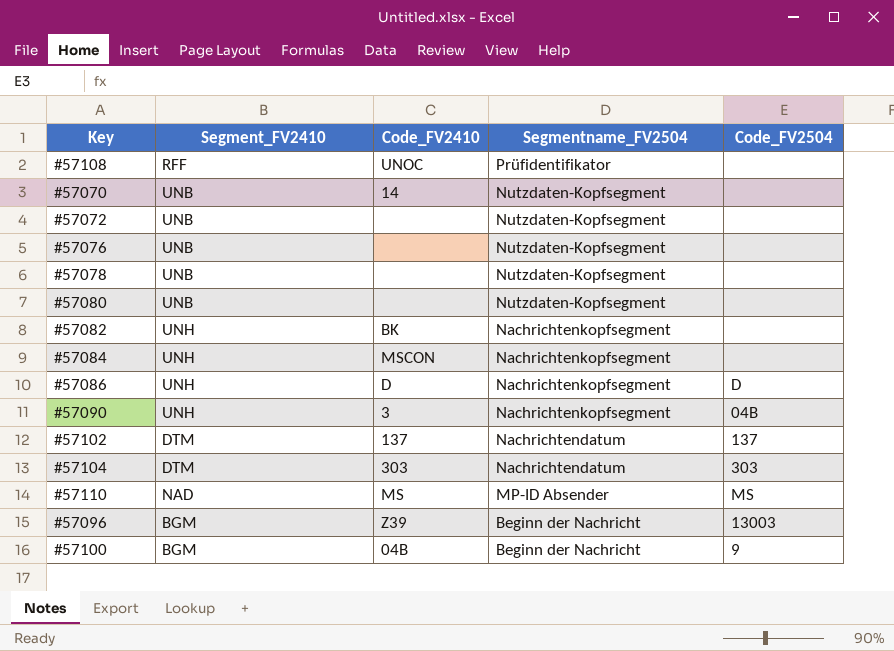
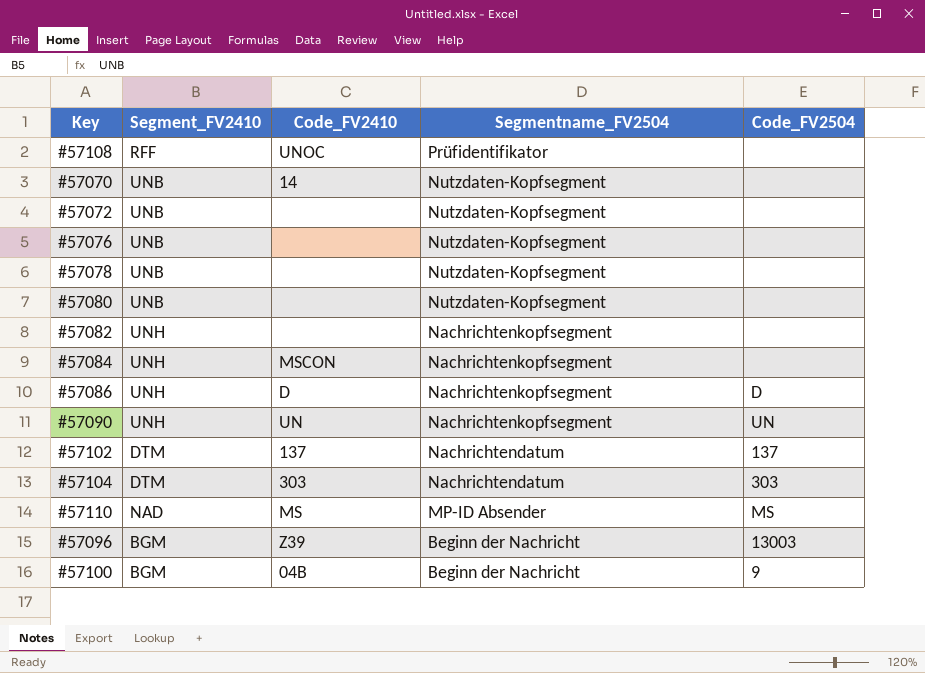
#57082 | Code_FV2410: BK -> none
#57090 | Code_FV2410: 3 -> UN
#57090 | Code_FV2504: 04B -> UN

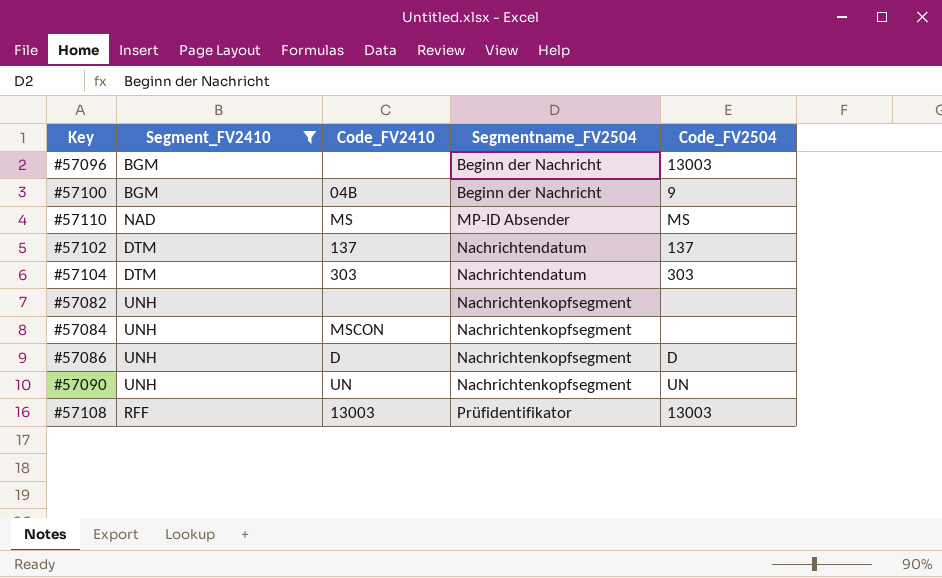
filter: none -> Segment_FV2410 != UNB
row order: Segmentname_FV2504 descending -> Segmentname_FV2504 ascending
#57096 | Code_FV2410: Z39 -> none
#57108 | Code_FV2410: UNOC -> 13003
#57108 | Code_FV2504: none -> 13003

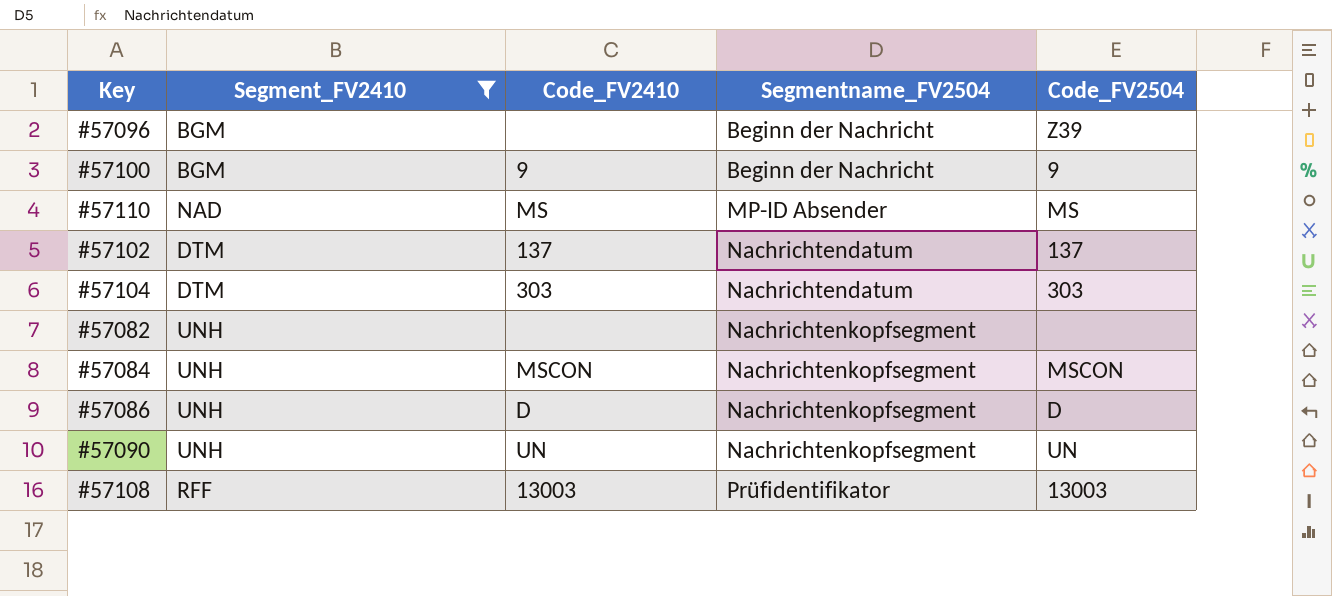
#57096 | Code_FV2504: 13003 -> Z39
#57100 | Code_FV2410: 04B -> 9
#57084 | Code_FV2504: none -> MSCON

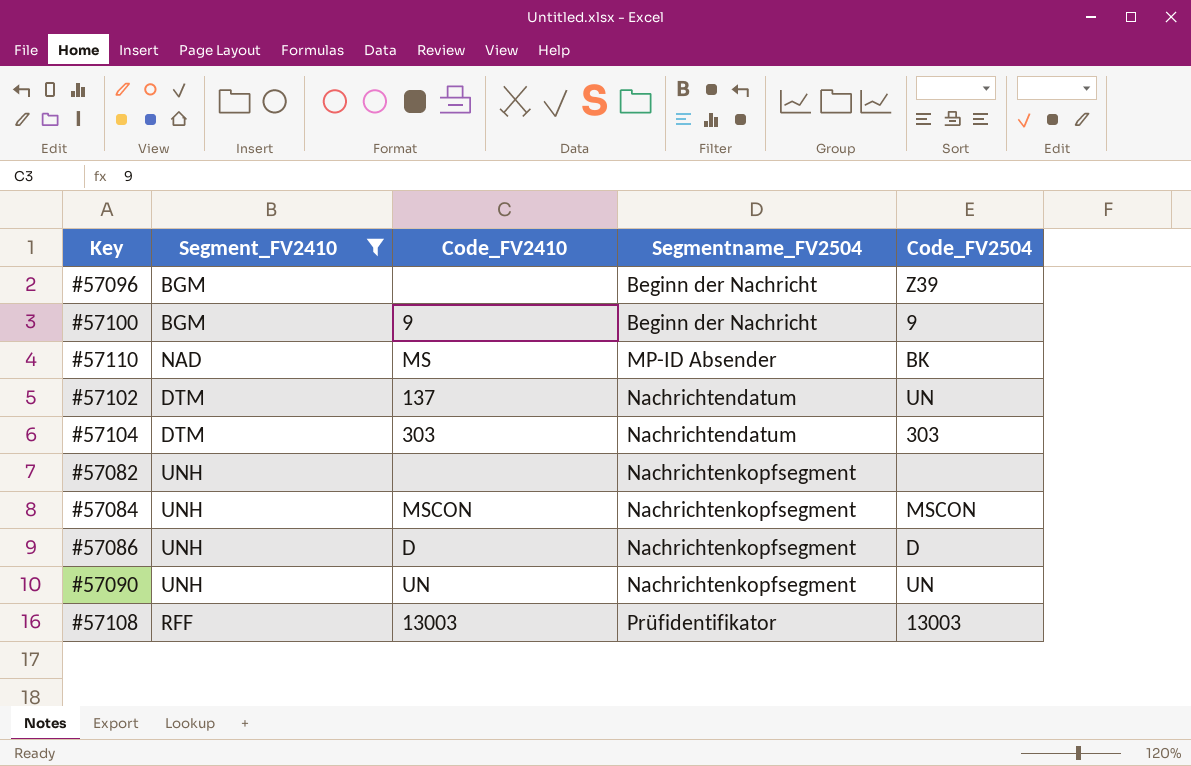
#57110 | Code_FV2504: MS -> BK
#57102 | Code_FV2504: 137 -> UN

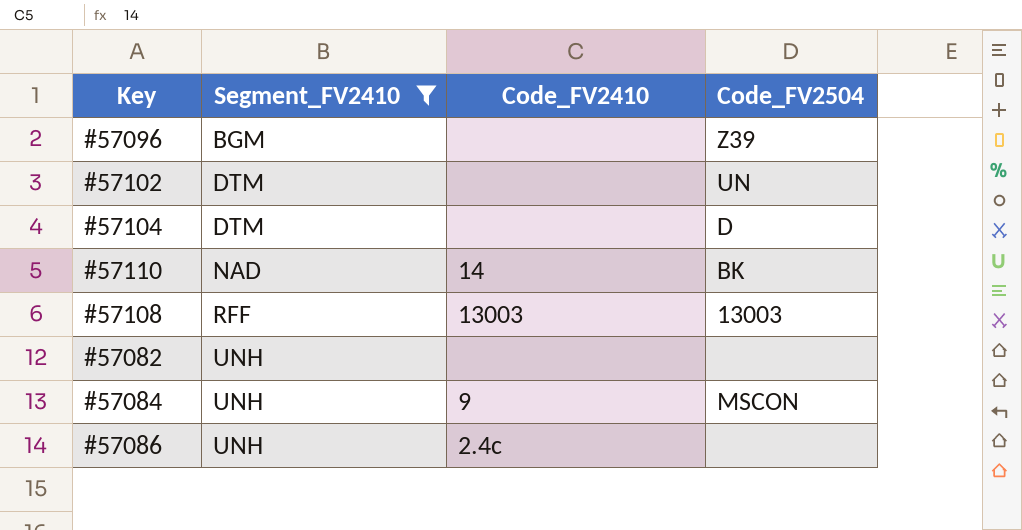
row order: Segmentname_FV2504 ascending -> Segment_FV2410 ascending
column Segmentname_FV2504 | position: 4 -> none
row #57100: BGM | 9 | Beginn der Nachricht | 9 -> none
row #57090: UNH | UN | Nachrichtenkopfsegment | UN -> none
#57102 | Code_FV2410: 137 -> none
#57104 | Code_FV2410: 303 -> none
#57104 | Code_FV2504: 303 -> D
#57110 | Code_FV2410: MS -> 14
#57084 | Code_FV2410: MSCON -> 9
#57086 | Code_FV2410: D -> 2.4c
#57086 | Code_FV2504: D -> none

